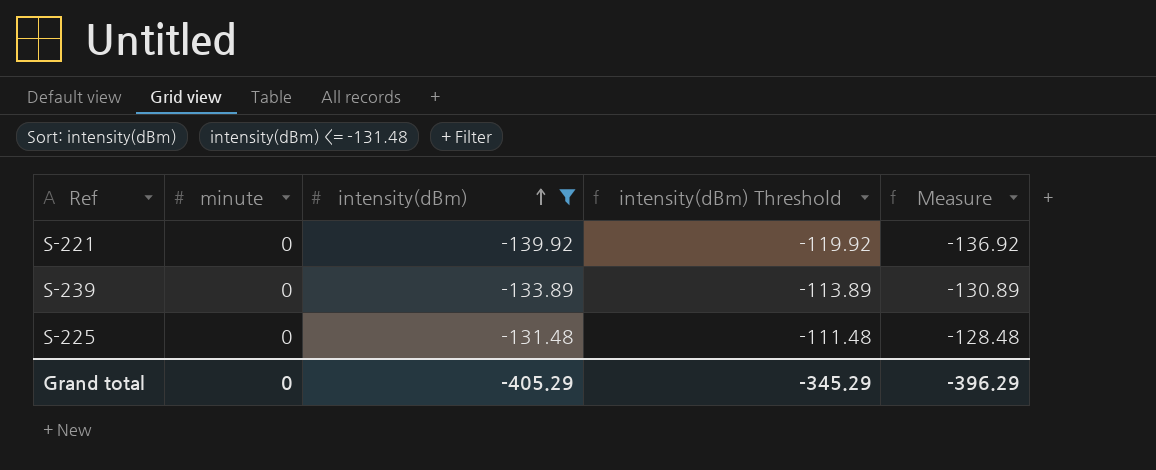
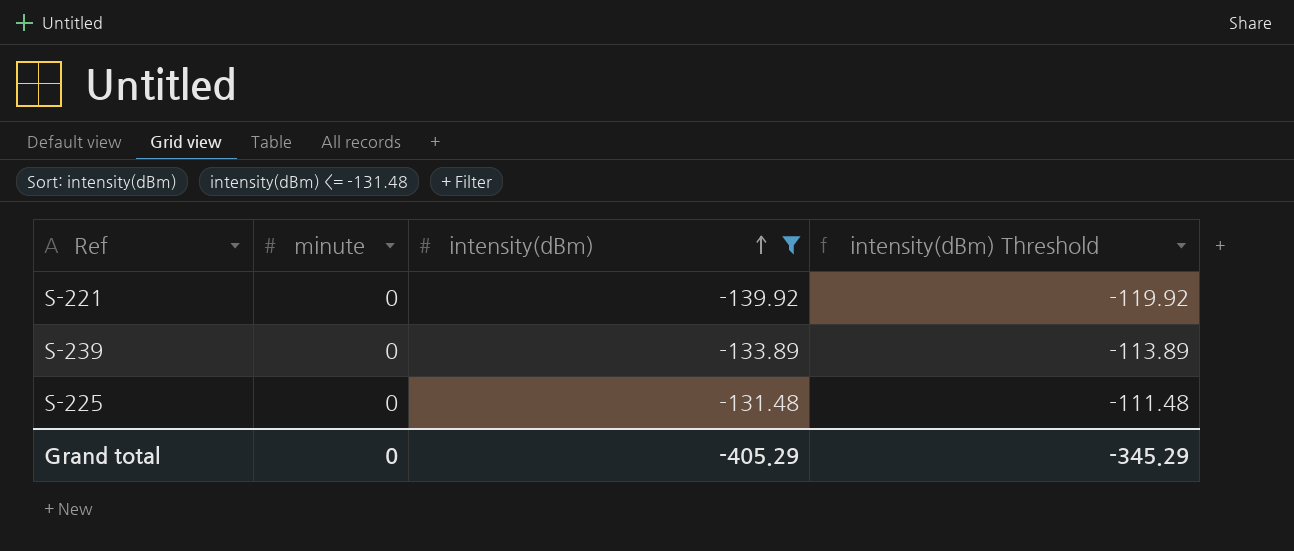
column Measure | formula: [intensity(dBm)] + 3 -> none

